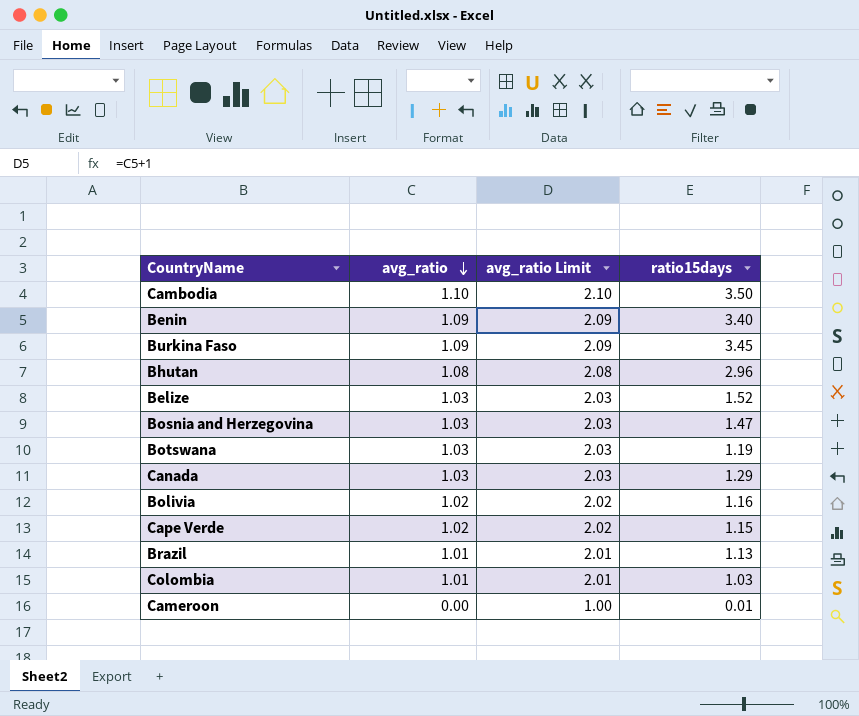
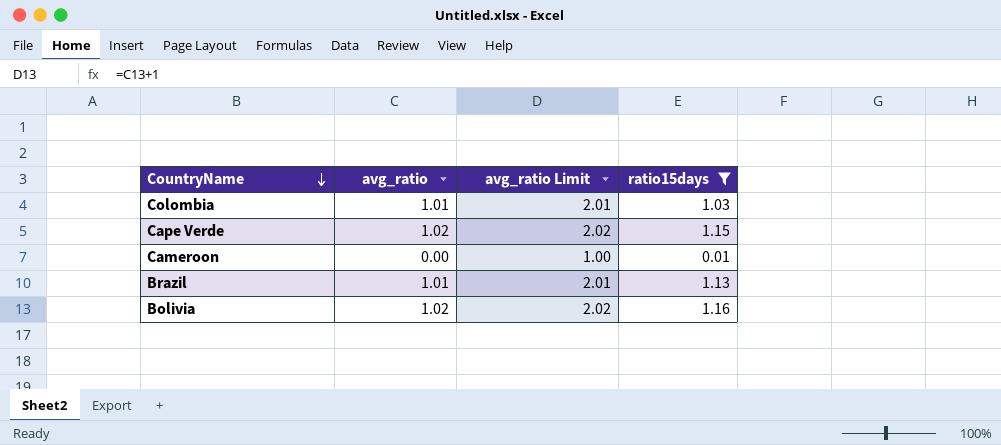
filter: none -> ratio15days <= 1.16
row order: avg_ratio descending -> CountryName descending

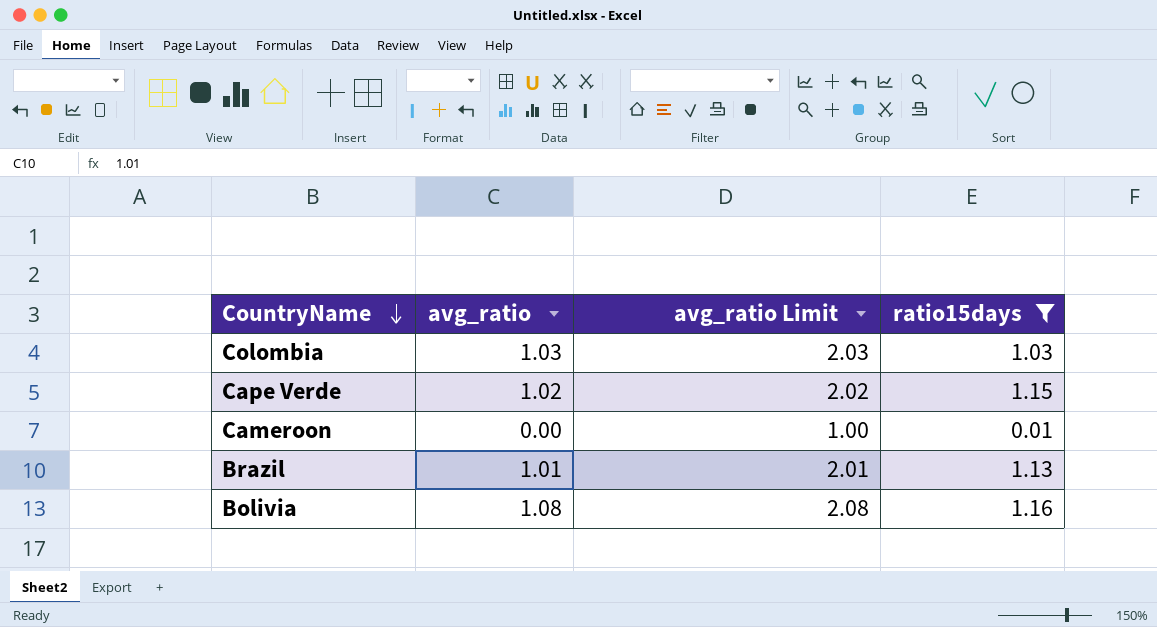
Colombia | avg_ratio: 1.01 -> 1.03
Colombia | avg_ratio Limit: 2.01 -> 2.03
Bolivia | avg_ratio: 1.02 -> 1.08
Bolivia | avg_ratio Limit: 2.02 -> 2.08

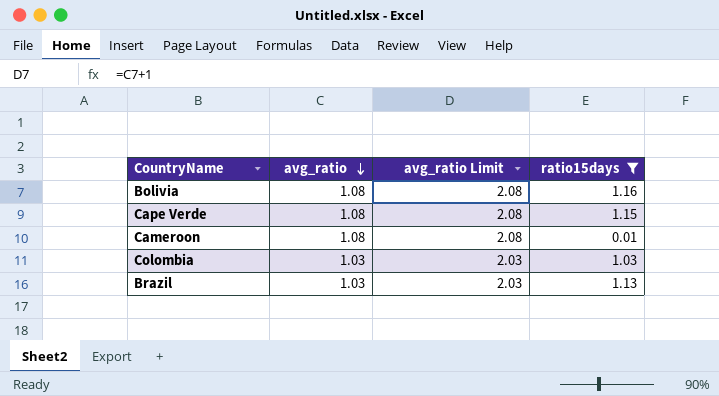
row order: CountryName descending -> avg_ratio descending
Cape Verde | avg_ratio: 1.02 -> 1.08
Cape Verde | avg_ratio Limit: 2.02 -> 2.08
Cameroon | avg_ratio: 0.00 -> 1.08
Cameroon | avg_ratio Limit: 1.00 -> 2.08
Brazil | avg_ratio: 1.01 -> 1.03
Brazil | avg_ratio Limit: 2.01 -> 2.03

